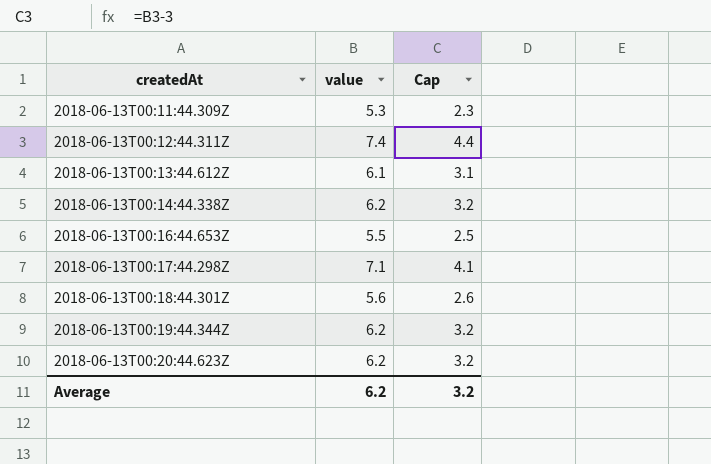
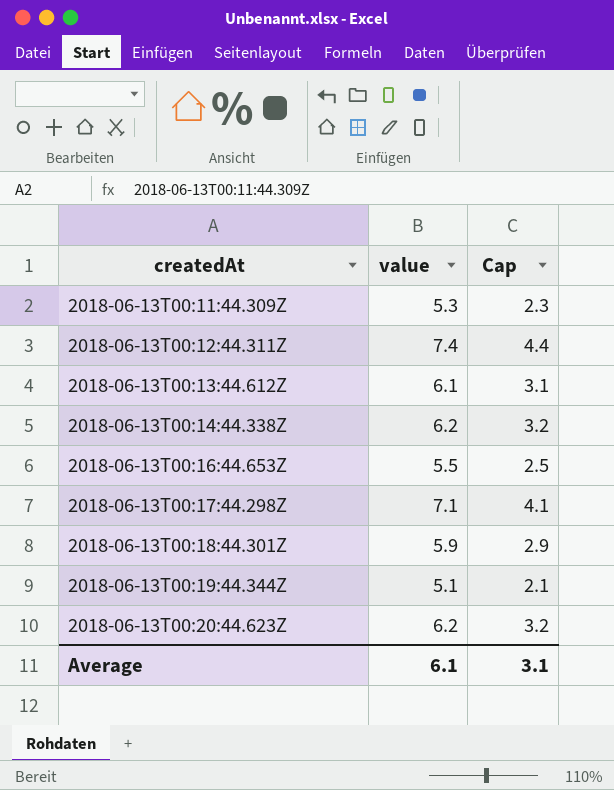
2018-06-13T00:18:44.301Z | value: 5.6 -> 5.9
2018-06-13T00:18:44.301Z | Cap: 2.6 -> 2.9
2018-06-13T00:19:44.344Z | value: 6.2 -> 5.1
2018-06-13T00:19:44.344Z | Cap: 3.2 -> 2.1
Average | value: 6.2 -> 6.1
Average | Cap: 3.2 -> 3.1

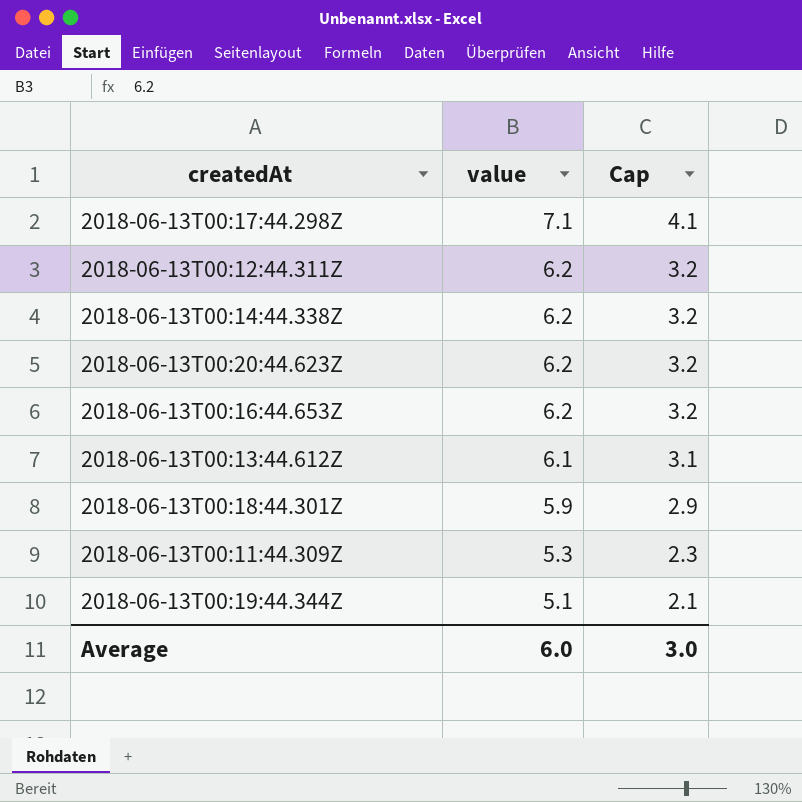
row order: createdAt ascending -> value descending
2018-06-13T00:12:44.311Z | value: 7.4 -> 6.2
2018-06-13T00:12:44.311Z | Cap: 4.4 -> 3.2
2018-06-13T00:16:44.653Z | value: 5.5 -> 6.2
2018-06-13T00:16:44.653Z | Cap: 2.5 -> 3.2
Average | value: 6.1 -> 6.0
Average | Cap: 3.1 -> 3.0

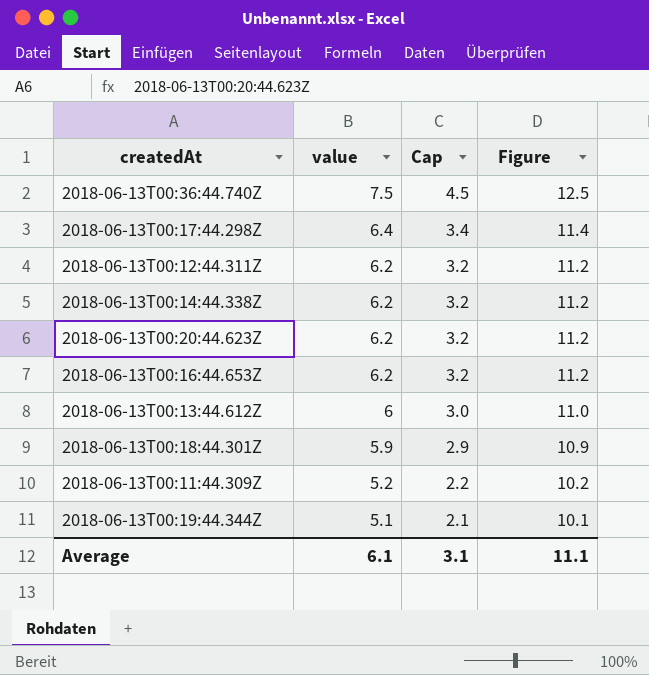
column Figure | formula: none -> [value] + 5
row 2018-06-13T00:36:44.740Z: none -> 7.5 | 4.5 | 12.5
2018-06-13T00:17:44.298Z | value: 7.1 -> 6.4
2018-06-13T00:17:44.298Z | Cap: 4.1 -> 3.4
2018-06-13T00:13:44.612Z | value: 6.1 -> 6
2018-06-13T00:13:44.612Z | Cap: 3.1 -> 3.0
2018-06-13T00:11:44.309Z | value: 5.3 -> 5.2
2018-06-13T00:11:44.309Z | Cap: 2.3 -> 2.2
Average | value: 6.0 -> 6.1
Average | Cap: 3.0 -> 3.1

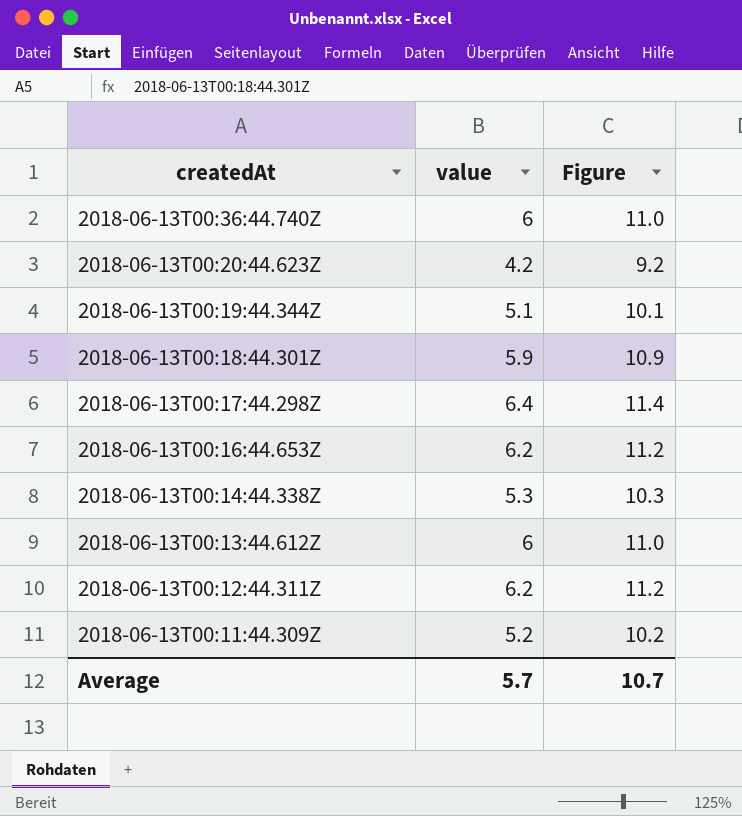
row order: value descending -> createdAt descending
column Cap | formula: [value] - 3 -> none
2018-06-13T00:36:44.740Z | value: 7.5 -> 6
2018-06-13T00:36:44.740Z | Figure: 12.5 -> 11.0
2018-06-13T00:20:44.623Z | value: 6.2 -> 4.2
2018-06-13T00:20:44.623Z | Figure: 11.2 -> 9.2
2018-06-13T00:14:44.338Z | value: 6.2 -> 5.3
2018-06-13T00:14:44.338Z | Figure: 11.2 -> 10.3
Average | value: 6.1 -> 5.7
Average | Figure: 11.1 -> 10.7

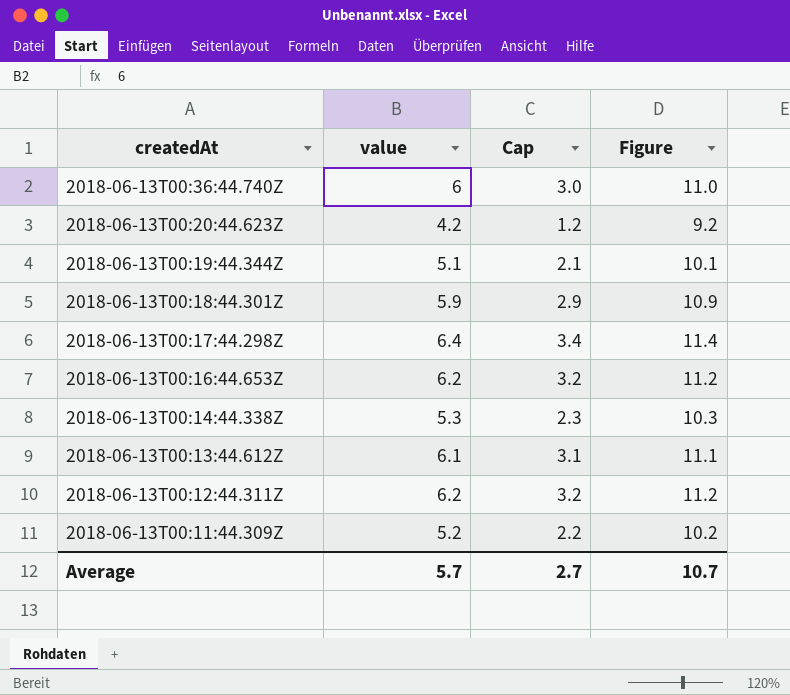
column Cap | formula: none -> [value] - 3
2018-06-13T00:13:44.612Z | value: 6 -> 6.1
2018-06-13T00:13:44.612Z | Figure: 11.0 -> 11.1

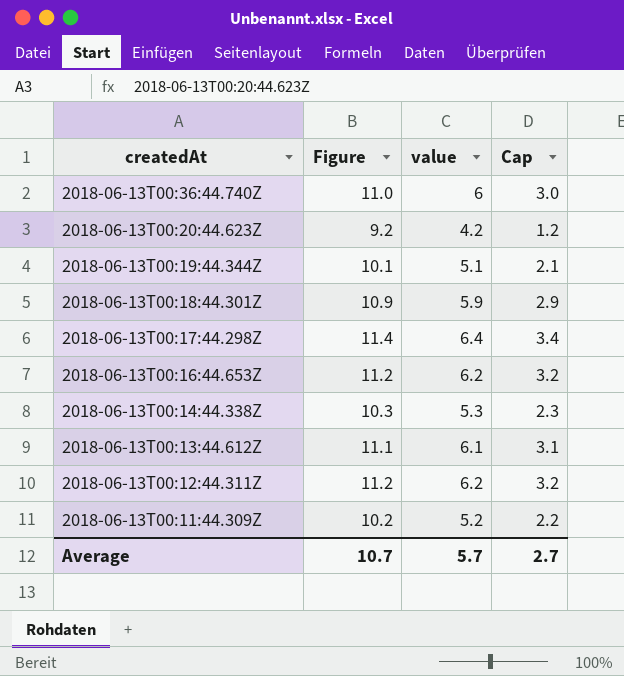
column Figure | position: 4 -> 2

